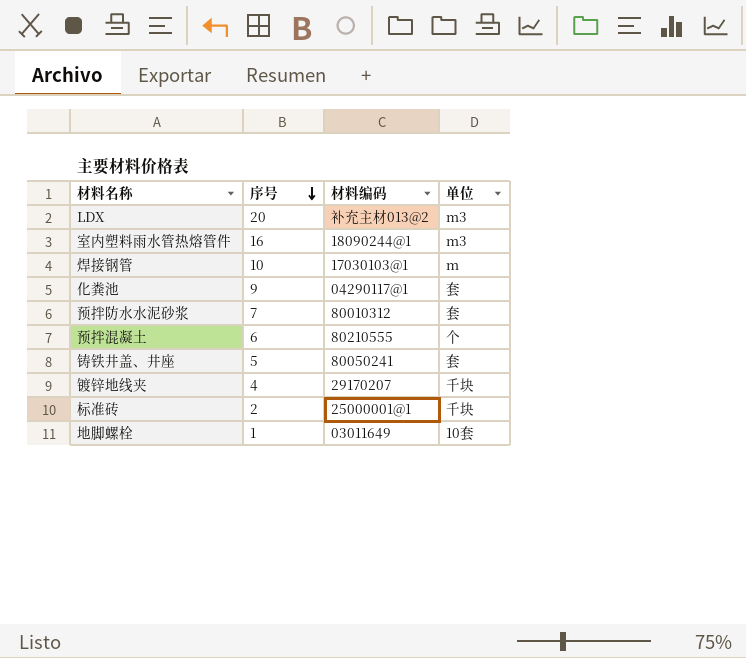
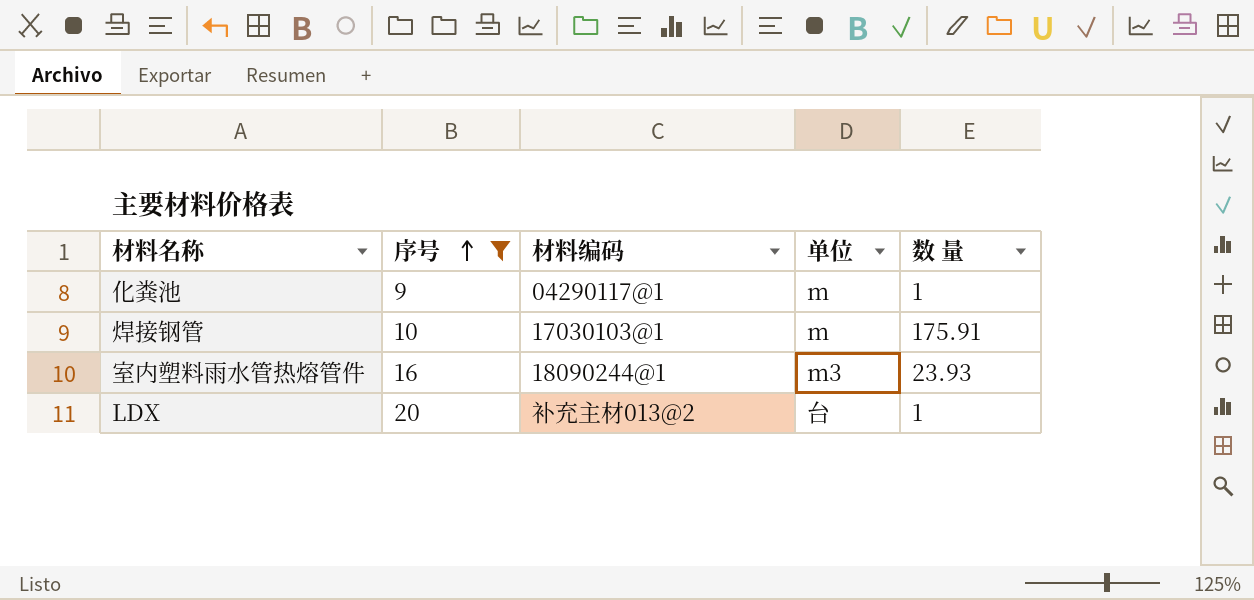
filter: none -> 序号 >= 9
row order: 序号 descending -> 序号 ascending
column 数 量 | position: none -> 5
化粪池 | 单位: 套 -> m
LDX | 单位: m3 -> 台

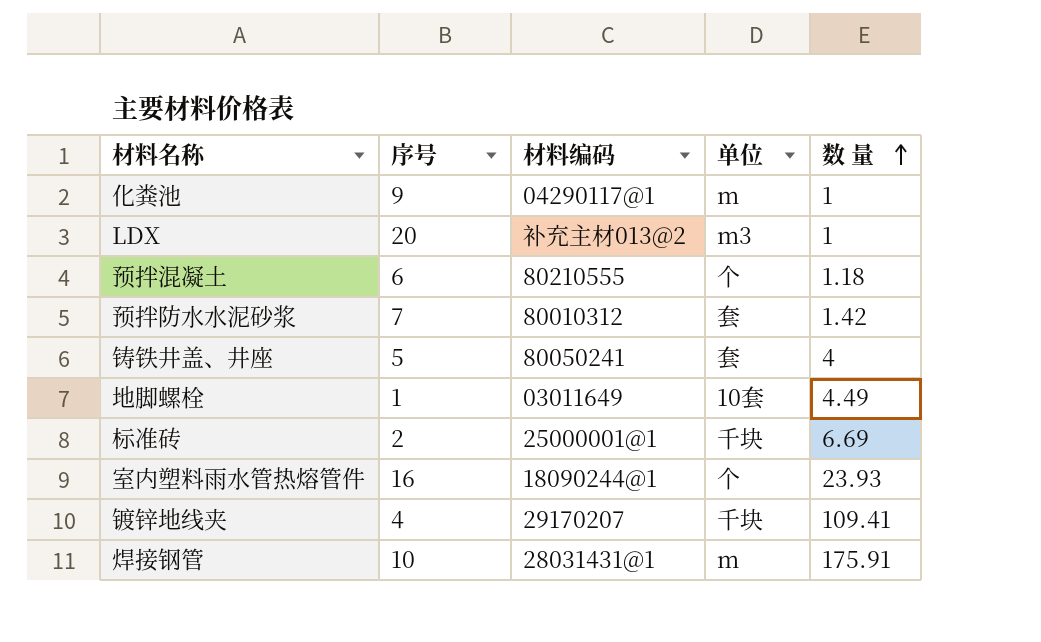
filter: 序号 >= 9 -> none
row order: 序号 ascending -> 数 量 ascending
LDX | 单位: 台 -> m3
室内塑料雨水管热熔管件 | 单位: m3 -> 个
焊接钢管 | 材料编码: 17030103@1 -> 28031431@1

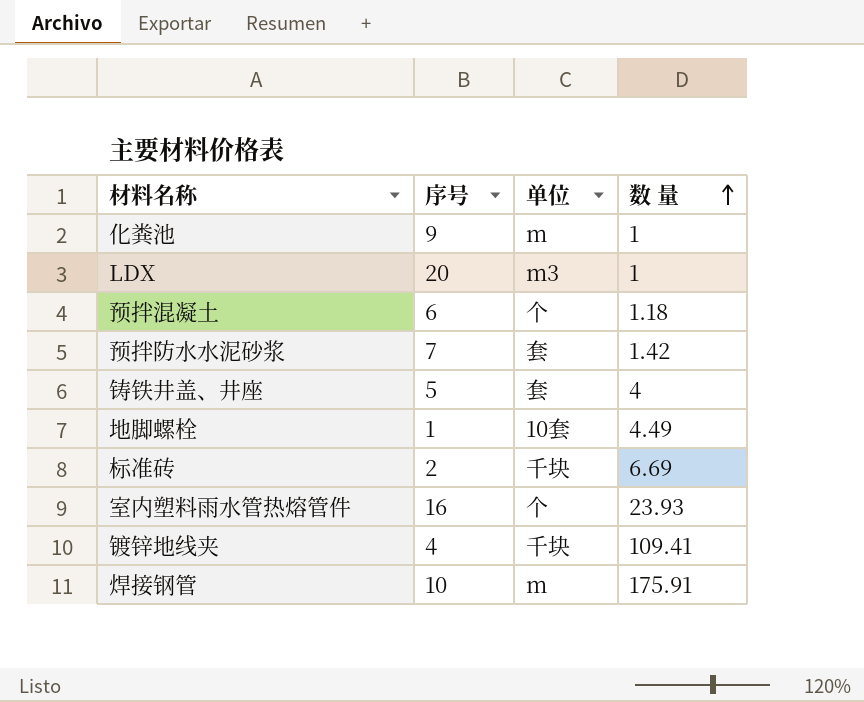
column 材料编码 | position: 3 -> none

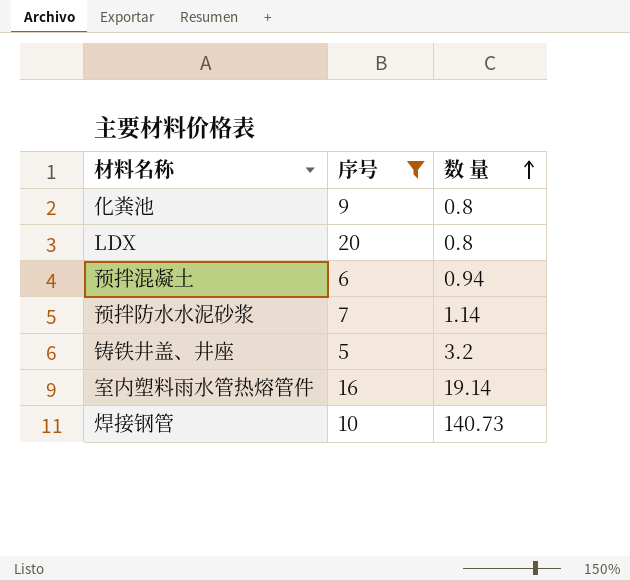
filter: none -> 序号 >= 5
column 单位 | position: 3 -> none
化粪池 | 数 量: 1 -> 0.8
LDX | 数 量: 1 -> 0.8
预拌混凝土 | 数 量: 1.18 -> 0.94
预拌防水水泥砂浆 | 数 量: 1.42 -> 1.14
铸铁井盖、井座 | 数 量: 4 -> 3.2
室内塑料雨水管热熔管件 | 数 量: 23.93 -> 19.14
焊接钢管 | 数 量: 175.91 -> 140.73

